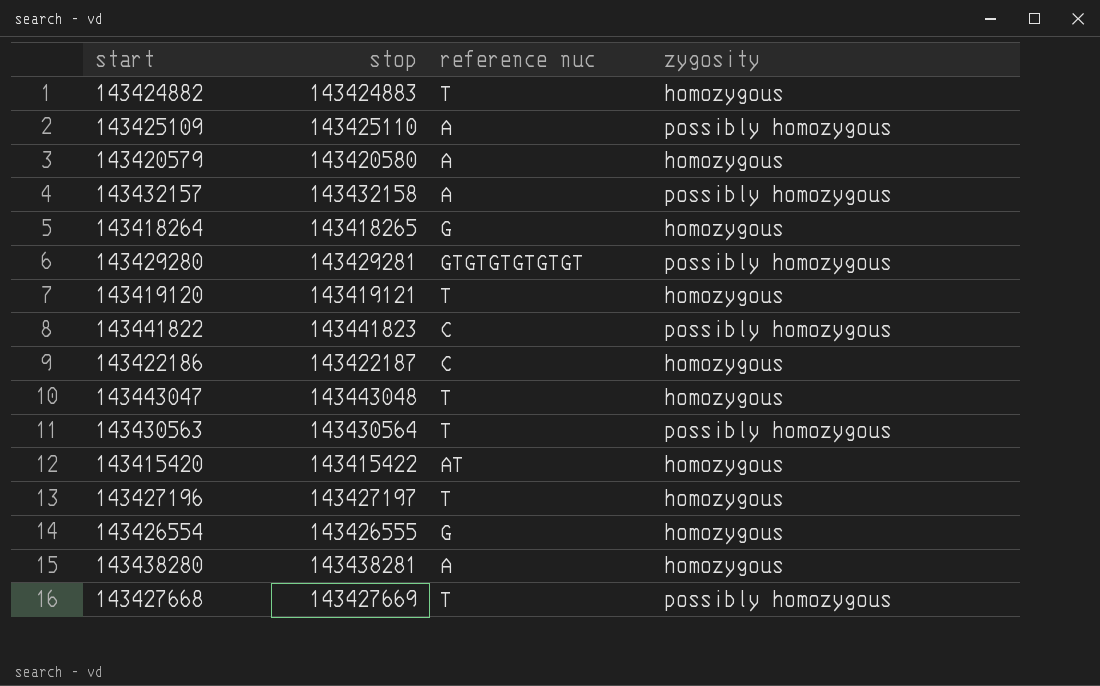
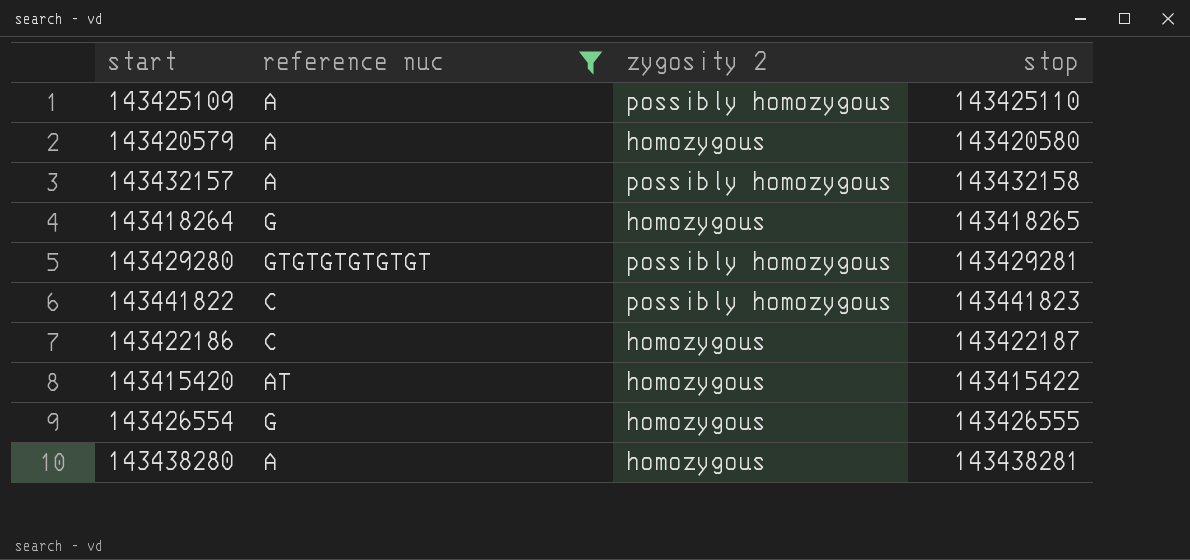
filter: none -> reference nuc != T
column name: zygosity -> zygosity 2
column stop | position: 2 -> 4

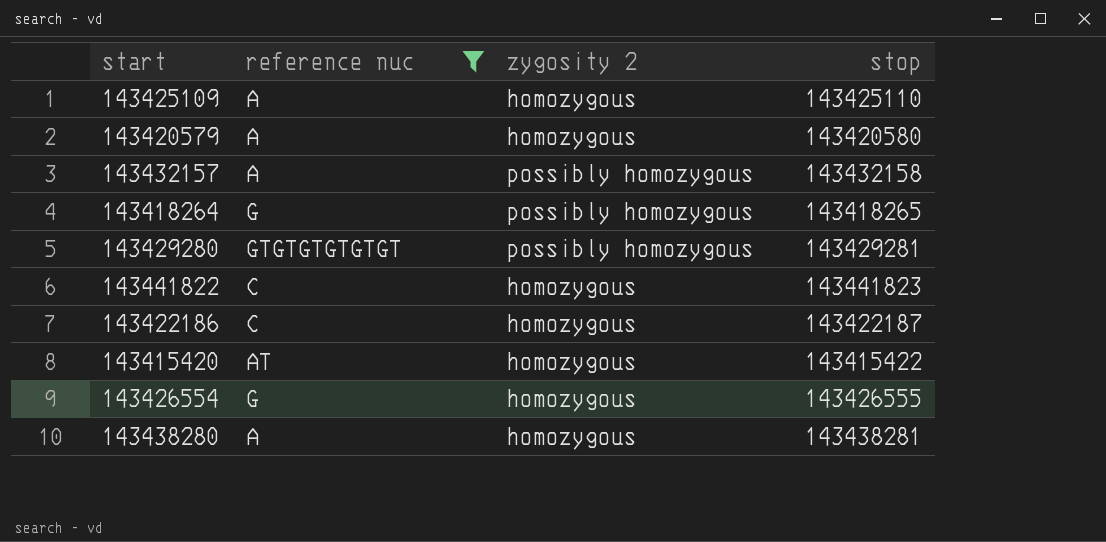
143425109 | zygosity 2: possibly homozygous -> homozygous
143418264 | zygosity 2: homozygous -> possibly homozygous
143441822 | zygosity 2: possibly homozygous -> homozygous

